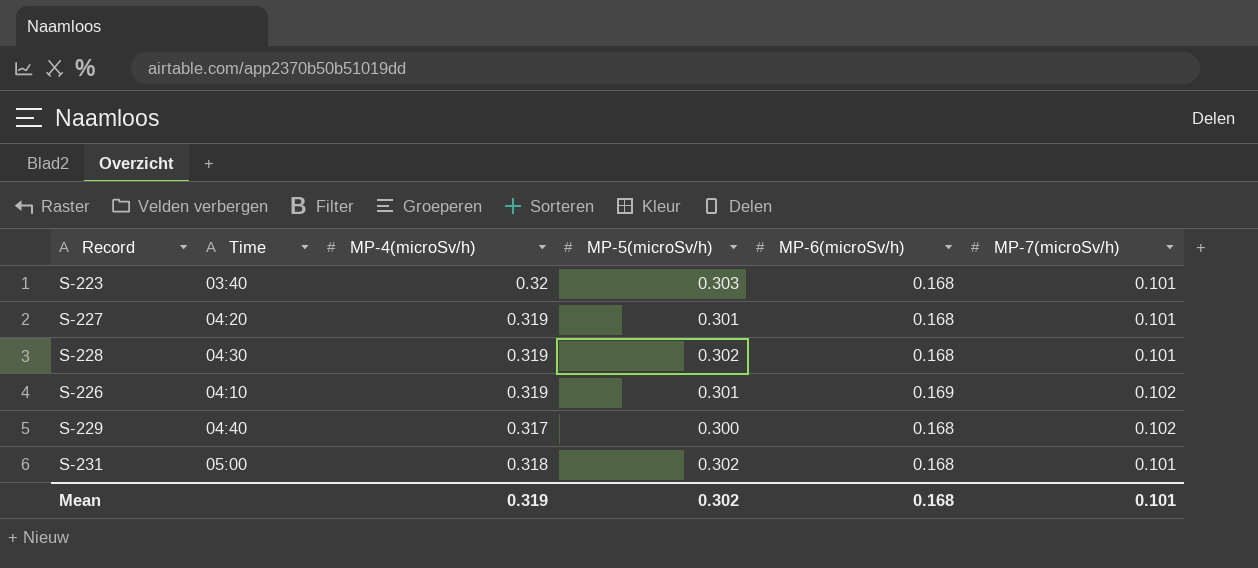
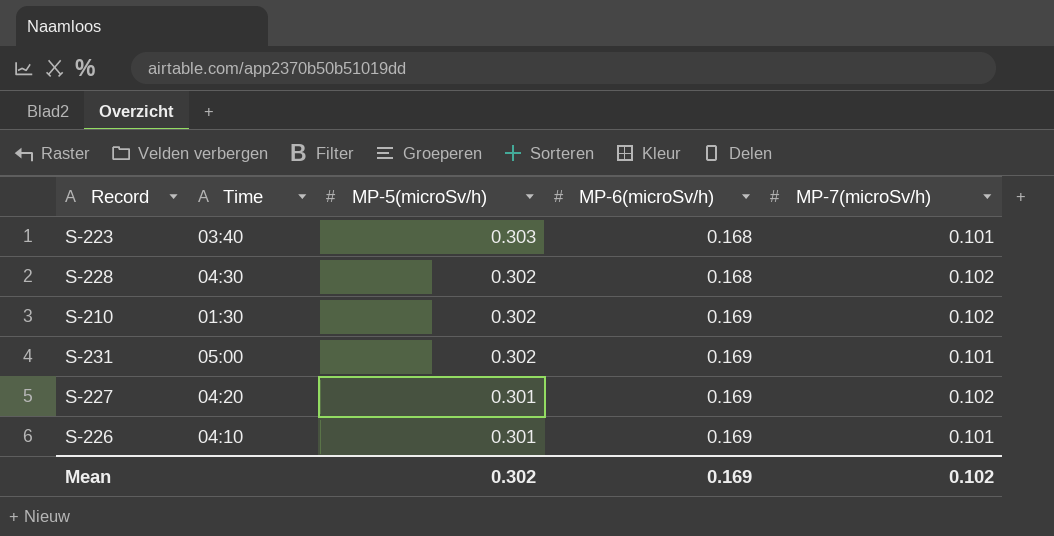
row order: none -> MP-5(microSv/h) descending
column MP-4(microSv/h) | position: 3 -> none
row S-229: 04:40 | 0.317 | 0.300 | 0.168 | 0.102 -> none
S-228 | MP-7(microSv/h): 0.101 -> 0.102
row S-210: none -> 01:30 | 0.302 | 0.169 | 0.102
S-231 | MP-6(microSv/h): 0.168 -> 0.169
S-227 | MP-6(microSv/h): 0.168 -> 0.169
S-227 | MP-7(microSv/h): 0.101 -> 0.102
S-226 | MP-7(microSv/h): 0.102 -> 0.101
Mean | MP-6(microSv/h): 0.168 -> 0.169
Mean | MP-7(microSv/h): 0.101 -> 0.102

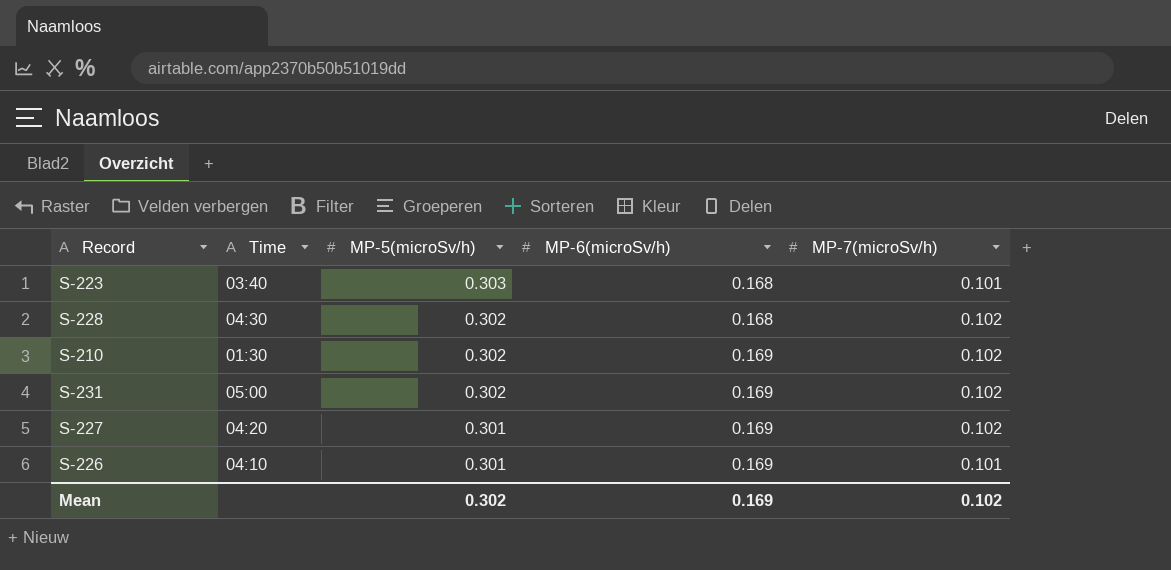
S-231 | MP-7(microSv/h): 0.101 -> 0.102

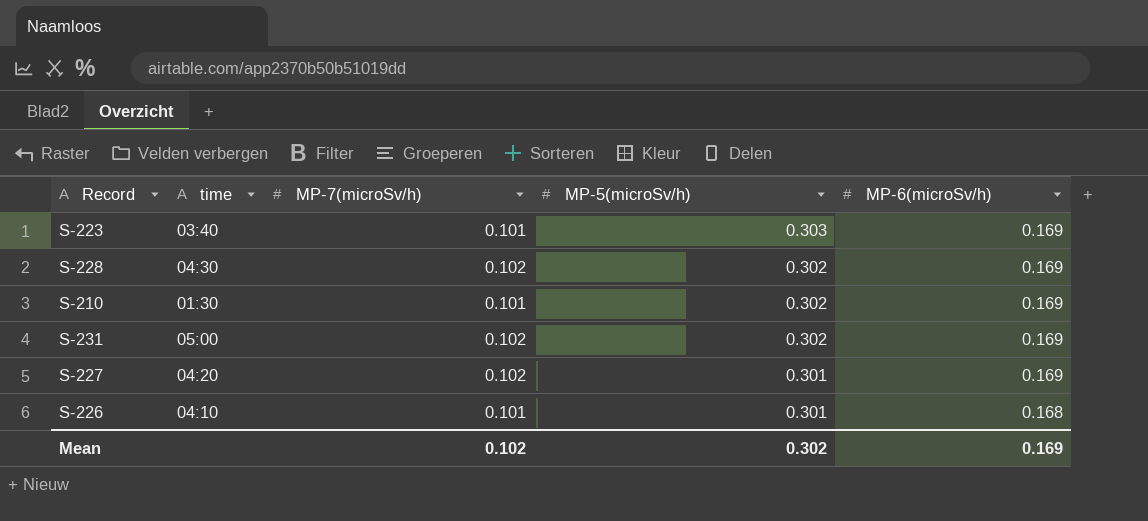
column name: Time -> time
column MP-7(microSv/h) | position: 5 -> 3
S-223 | MP-6(microSv/h): 0.168 -> 0.169
S-228 | MP-6(microSv/h): 0.168 -> 0.169
S-210 | MP-7(microSv/h): 0.102 -> 0.101
S-226 | MP-6(microSv/h): 0.169 -> 0.168

